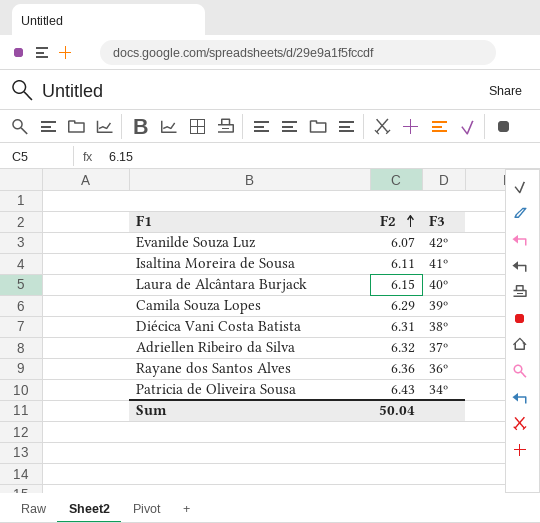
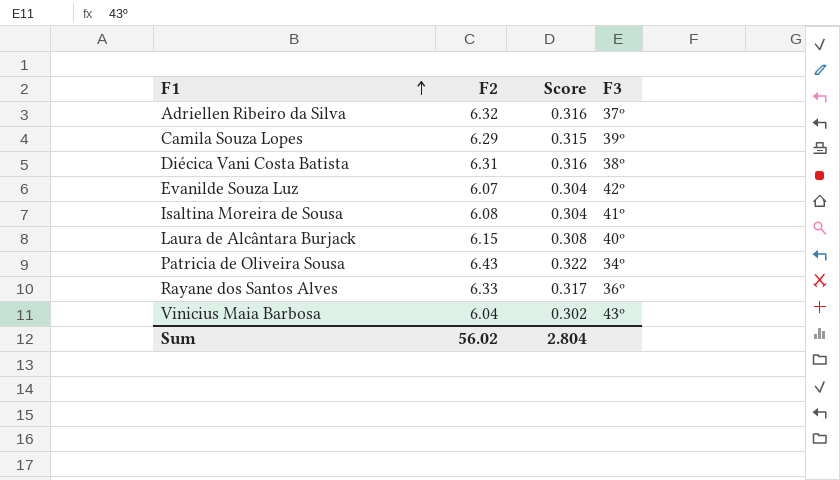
row order: F2 ascending -> F1 ascending
column Score | formula: none -> [F2] * 0.05
Isaltina Moreira de Sousa | F2: 6.11 -> 6.08
Rayane dos Santos Alves | F2: 6.36 -> 6.33
row Vinicius Maia Barbosa: none -> 6.04 | 0.302 | 43º
Sum | F2: 50.04 -> 56.02

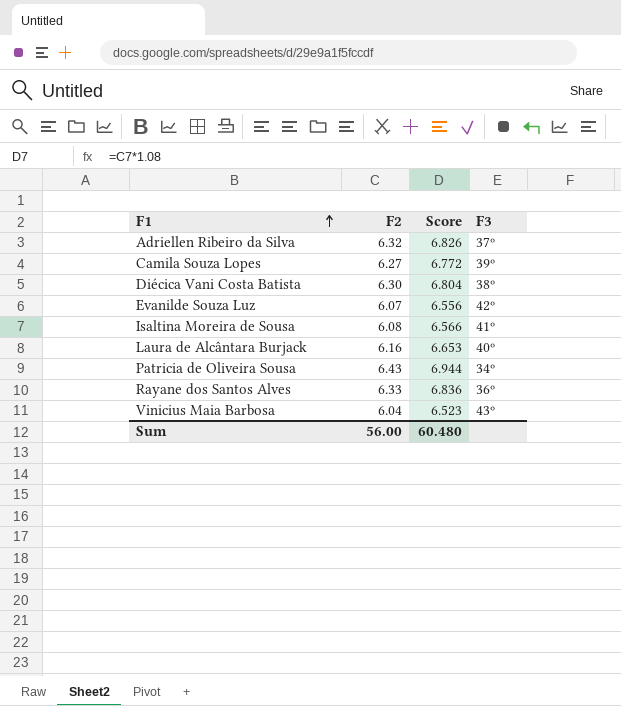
column Score | formula: [F2] * 0.05 -> [F2] * 1.08
Camila Souza Lopes | F2: 6.29 -> 6.27
Diécica Vani Costa Batista | F2: 6.31 -> 6.30
Laura de Alcântara Burjack | F2: 6.15 -> 6.16
Sum | F2: 56.02 -> 56.00
Sum | Score: 2.804 -> 60.480

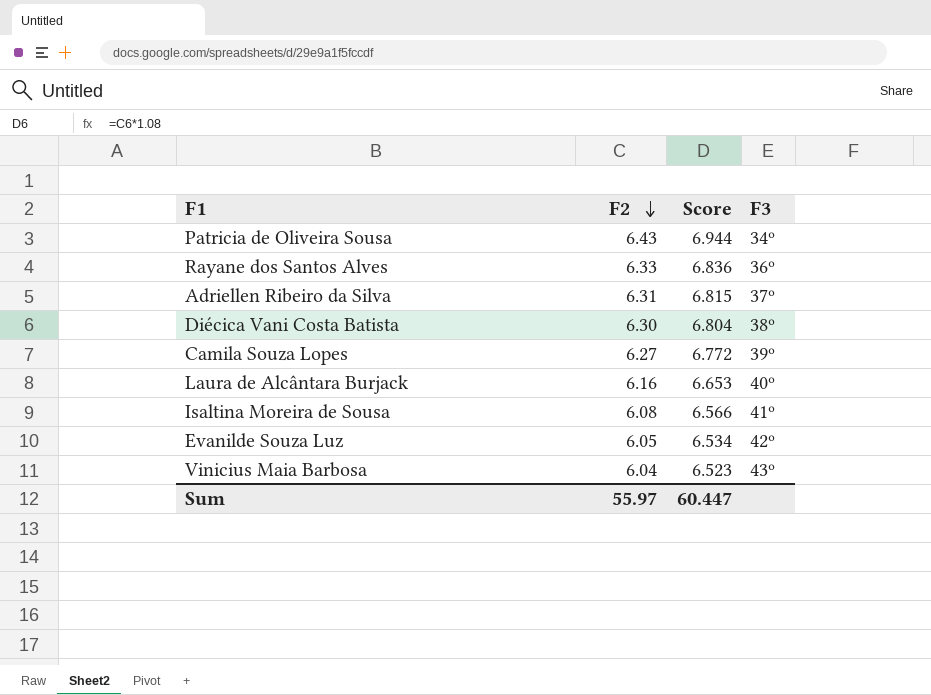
row order: F1 ascending -> F2 descending
Adriellen Ribeiro da Silva | F2: 6.32 -> 6.31
Adriellen Ribeiro da Silva | Score: 6.826 -> 6.815
Evanilde Souza Luz | F2: 6.07 -> 6.05
Evanilde Souza Luz | Score: 6.556 -> 6.534
Sum | F2: 56.00 -> 55.97
Sum | Score: 60.480 -> 60.447

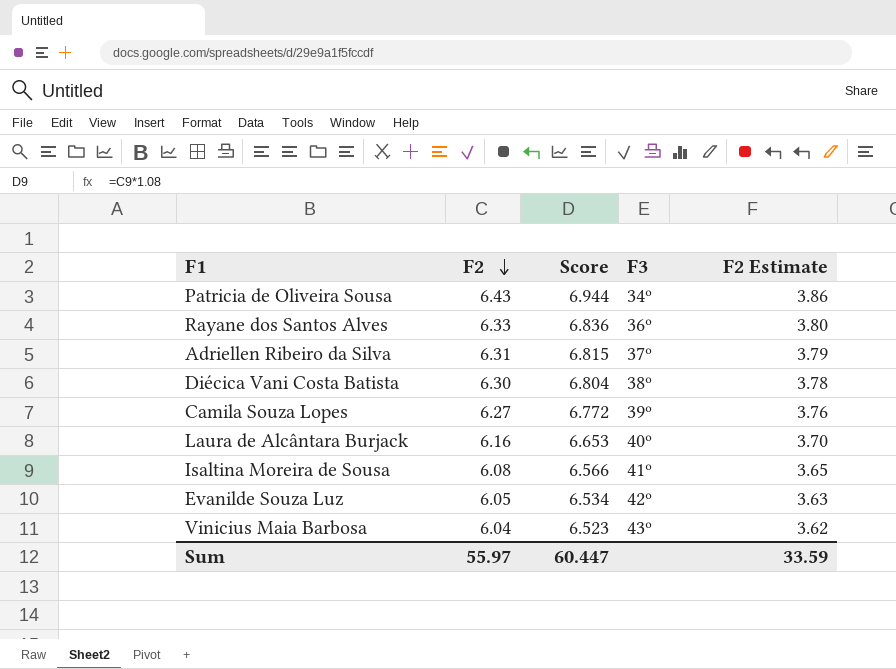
column F2 Estimate | formula: none -> [F2] * 0.6

